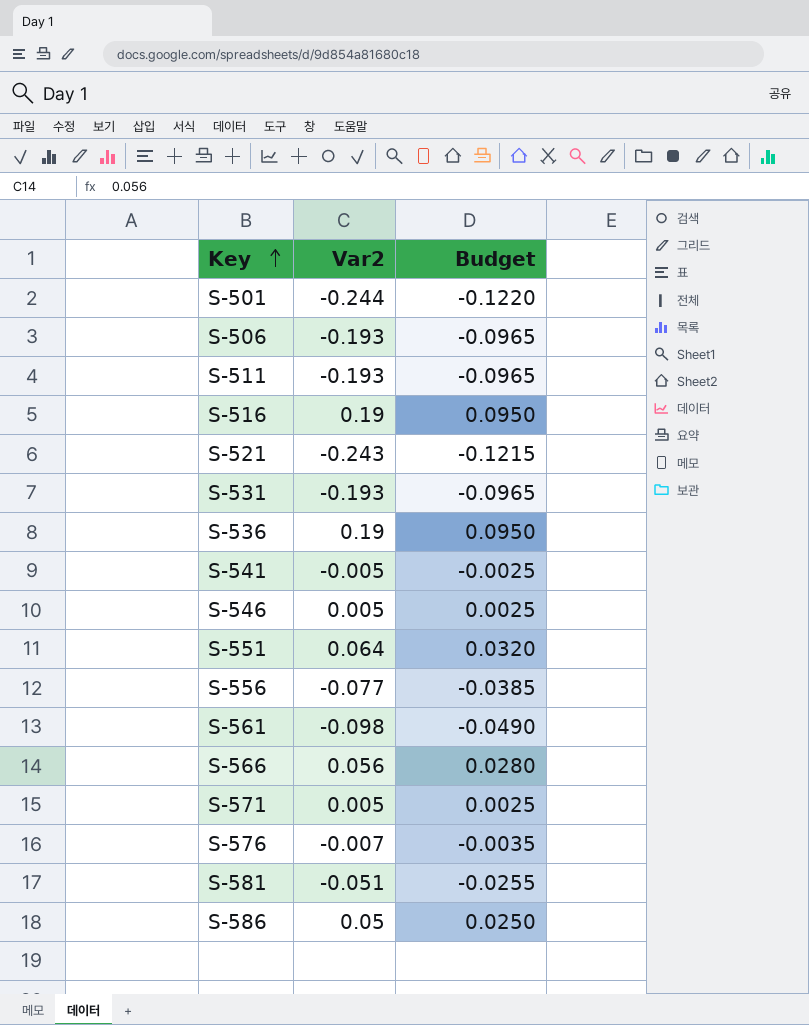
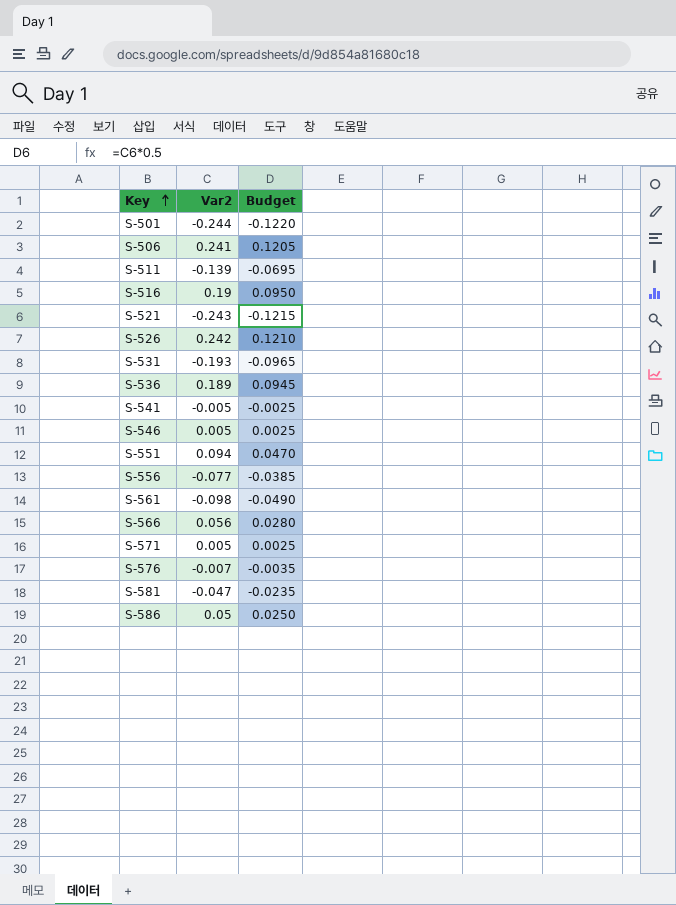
S-506 | Var2: -0.193 -> 0.241
S-506 | Budget: -0.0965 -> 0.1205
S-511 | Var2: -0.193 -> -0.139
S-511 | Budget: -0.0965 -> -0.0695
row S-526: none -> 0.242 | 0.1210
S-536 | Var2: 0.19 -> 0.189
S-536 | Budget: 0.0950 -> 0.0945
S-551 | Var2: 0.064 -> 0.094
S-551 | Budget: 0.0320 -> 0.0470
S-581 | Var2: -0.051 -> -0.047
S-581 | Budget: -0.0255 -> -0.0235

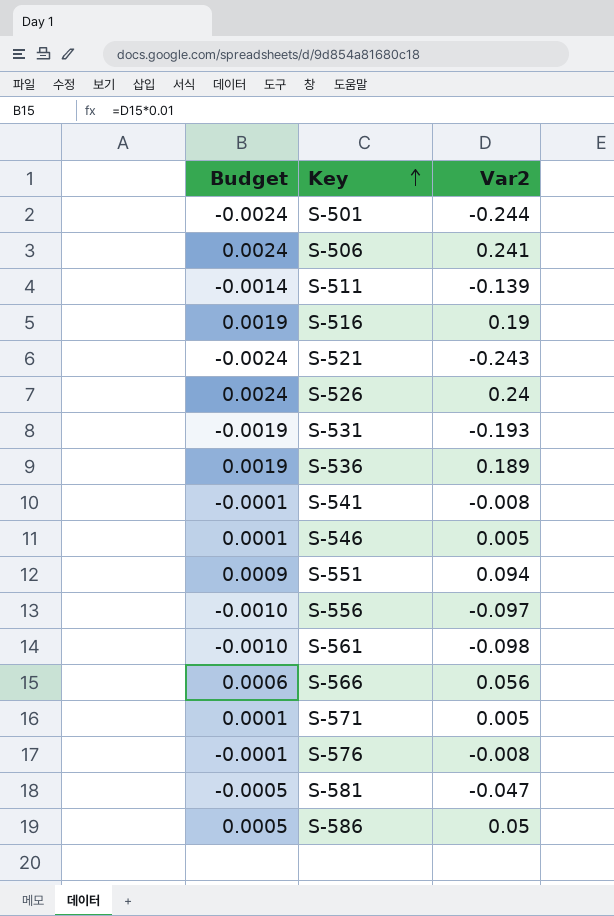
column Budget | formula: [Var2] * 0.5 -> [Var2] * 0.01
column Budget | position: 3 -> 1
S-526 | Var2: 0.242 -> 0.24
S-541 | Var2: -0.005 -> -0.008
S-556 | Var2: -0.077 -> -0.097
S-576 | Var2: -0.007 -> -0.008

